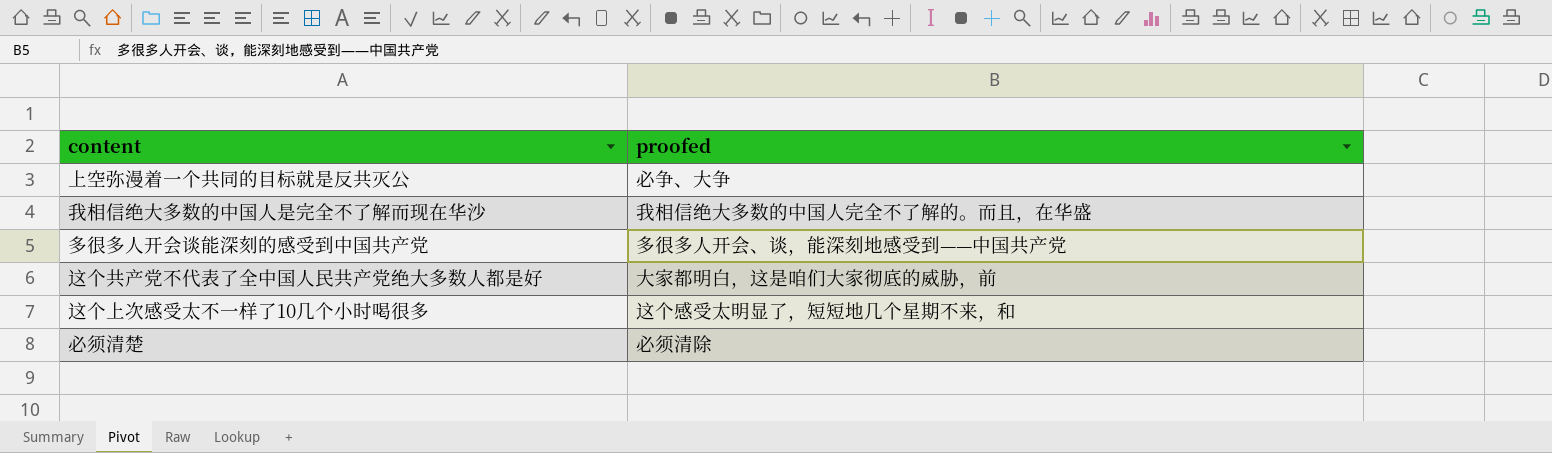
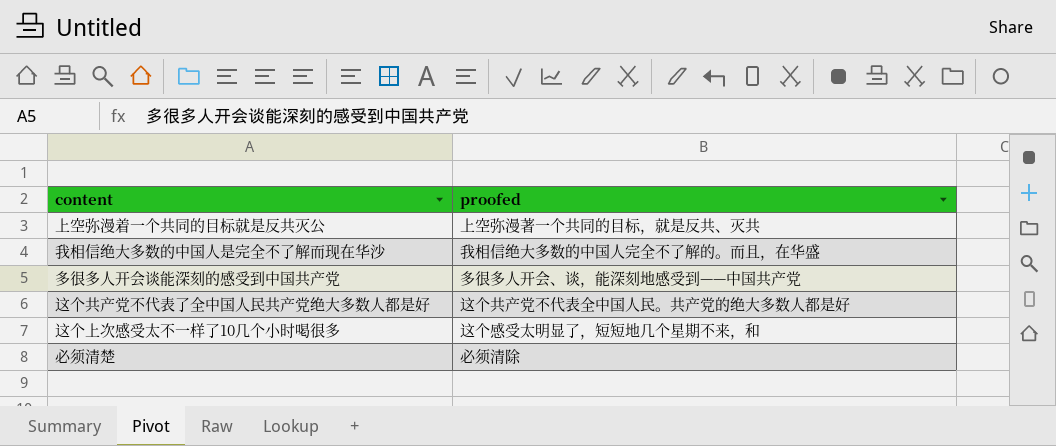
上空弥漫着一个共同的目标就是反共灭公 | proofed: 必争、大争 -> 上空弥漫著一个共同的目标，就是反共、灭共
这个共产党不代表了全中国人民共产党绝大多数人都是好 | proofed: 大家都明白，这是咱们大家彻底的威胁，前 -> 这个共产党不代表全中国人民。共产党的绝大多数人都是好

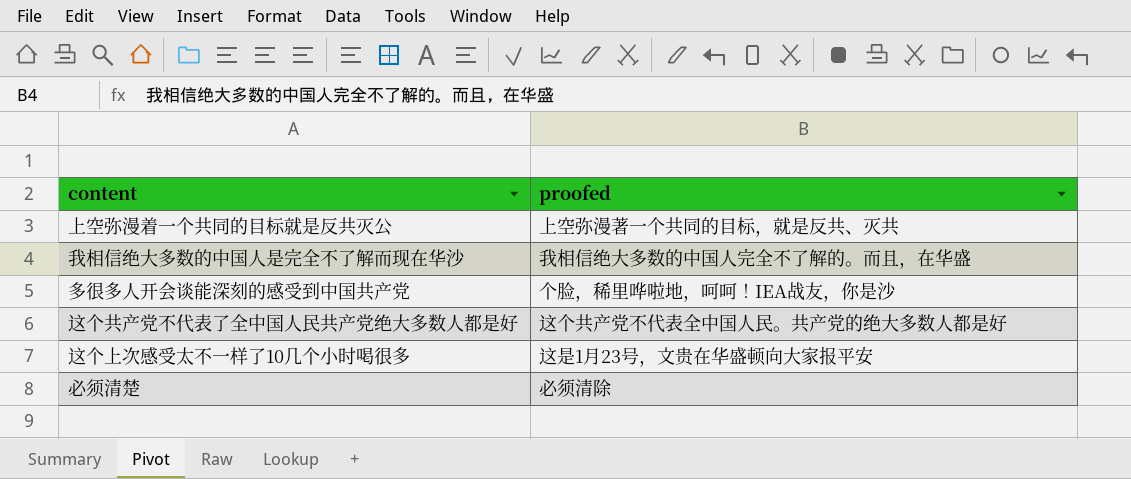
多很多人开会谈能深刻的感受到中国共产党 | proofed: 多很多人开会、谈，能深刻地感受到——中国共产党 -> 个脸，稀里哗啦地，呵呵！IEA战友，你是沙
这个上次感受太不一样了10几个小时喝很多 | proofed: 这个感受太明显了，短短地几个星期不来，和 -> 这是1月23号，文贵在华盛顿向大家报平安

